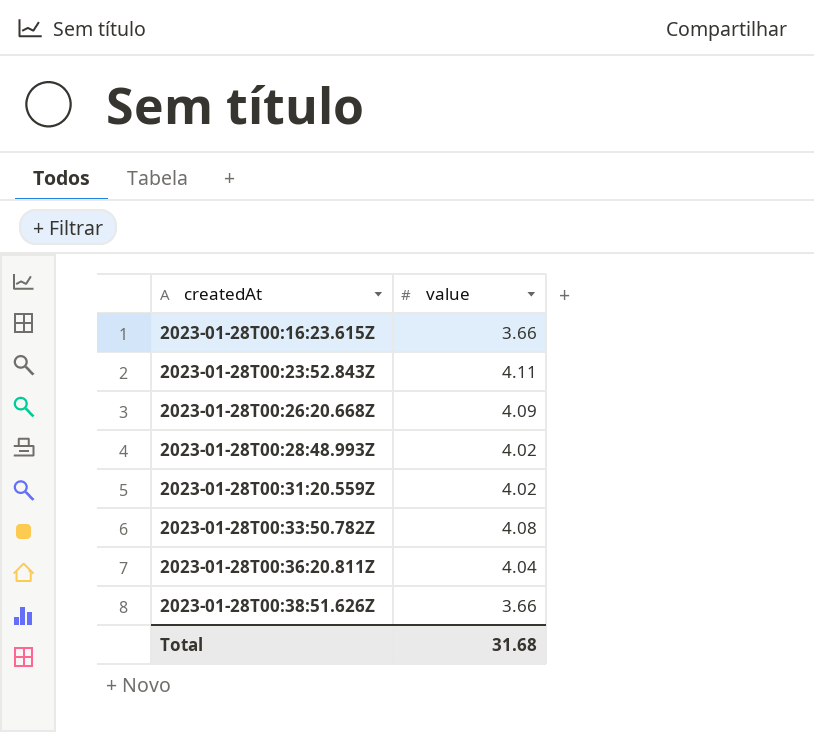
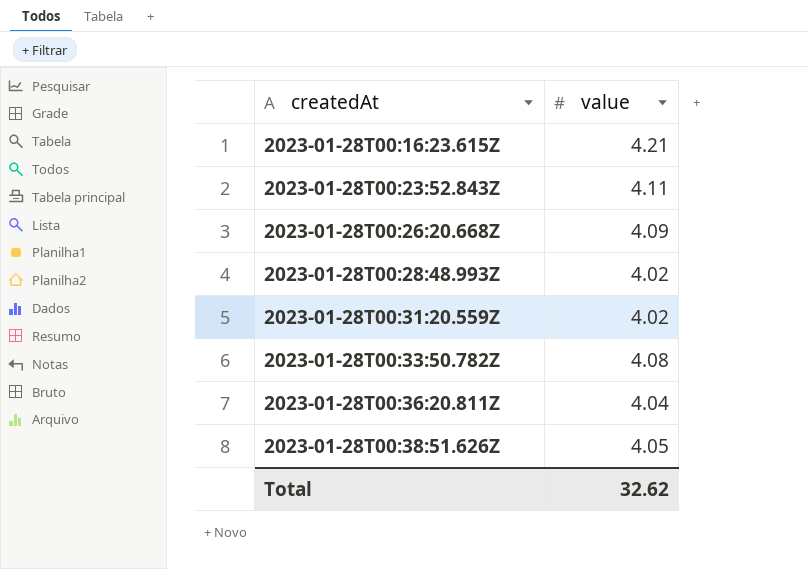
2023-01-28T00:16:23.615Z | value: 3.66 -> 4.21
2023-01-28T00:38:51.626Z | value: 3.66 -> 4.05
Total | value: 31.68 -> 32.62

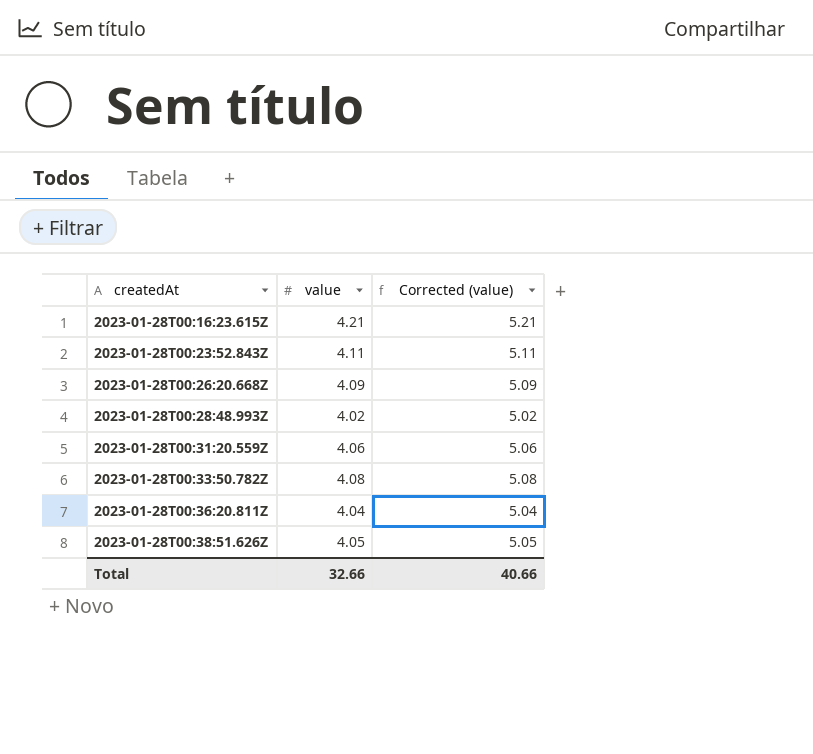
column Corrected (value) | formula: none -> [value] + 1
2023-01-28T00:31:20.559Z | value: 4.02 -> 4.06
Total | value: 32.62 -> 32.66

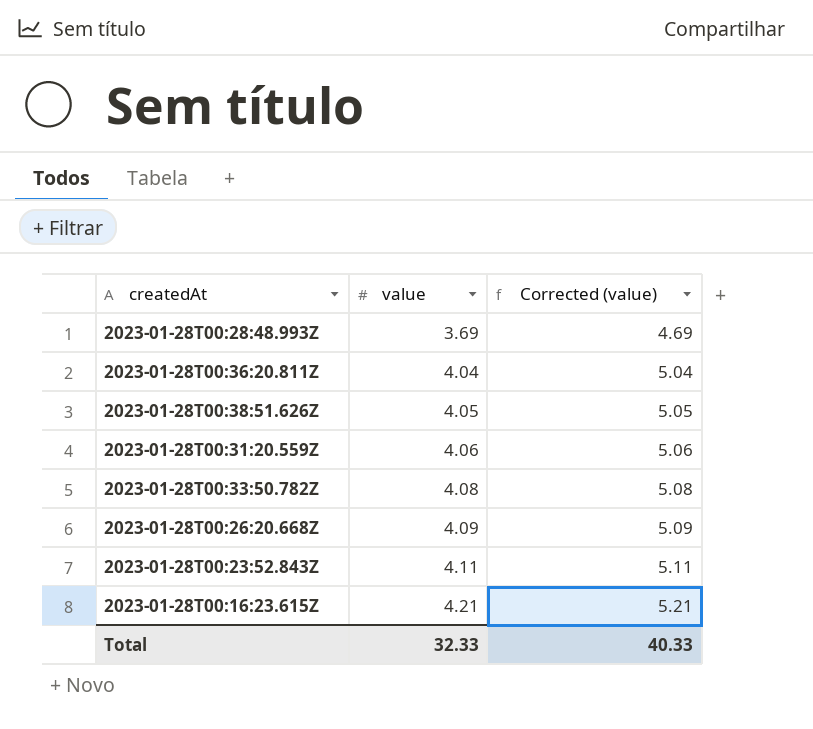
row order: createdAt ascending -> value ascending
2023-01-28T00:28:48.993Z | value: 4.02 -> 3.69
2023-01-28T00:28:48.993Z | Corrected (value): 5.02 -> 4.69
Total | value: 32.66 -> 32.33
Total | Corrected (value): 40.66 -> 40.33

